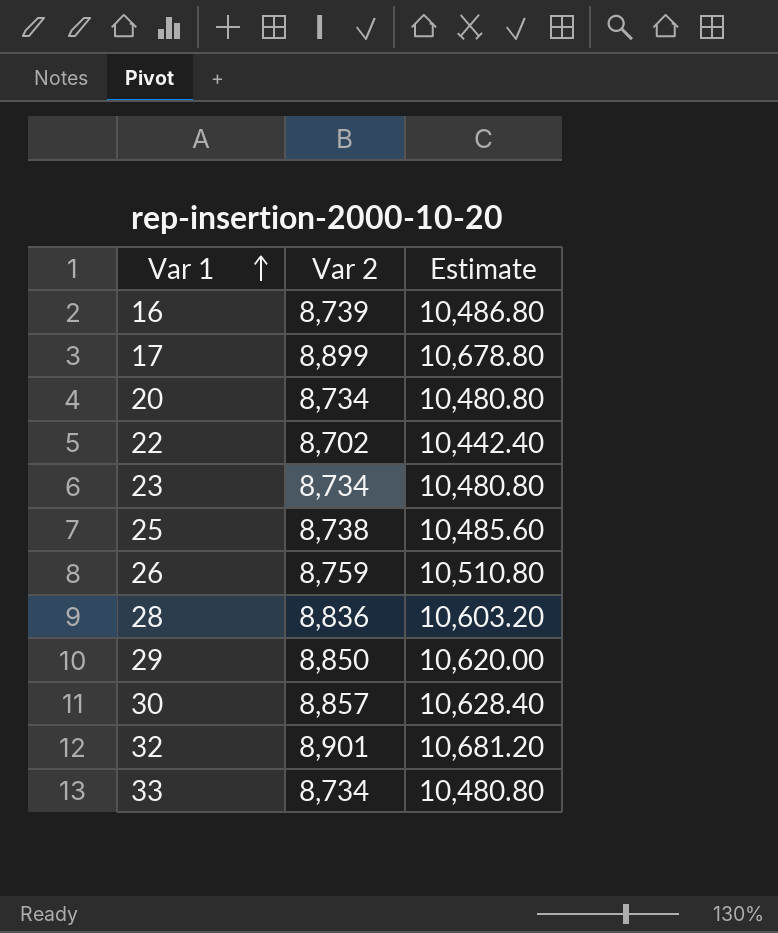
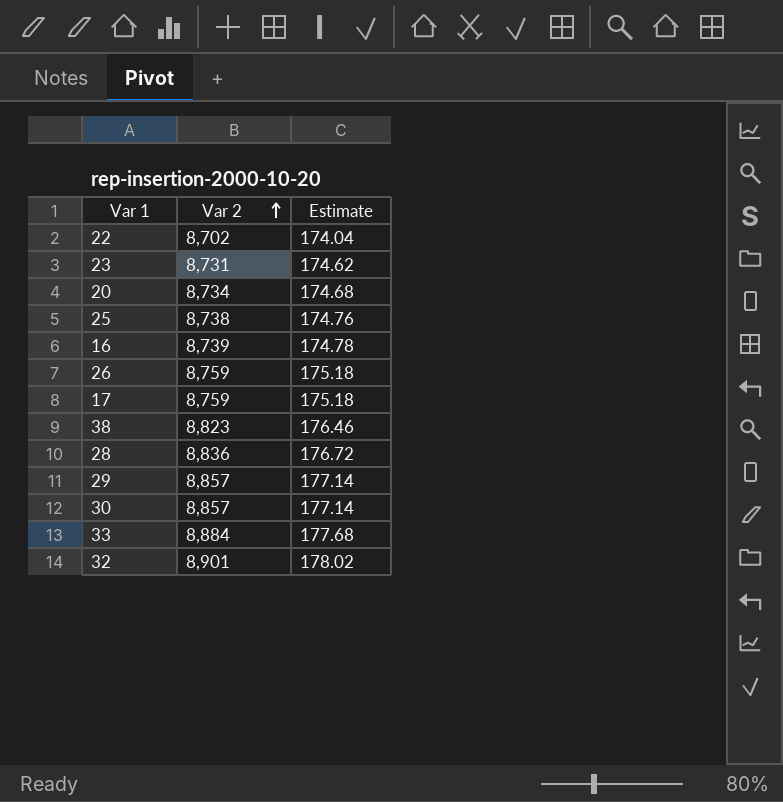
row order: Var 1 ascending -> Var 2 ascending
column Estimate | formula: [Var 2] * 1.2 -> [Var 2] * 0.02
23 | Var 2: 8,734 -> 8,731
17 | Var 2: 8,899 -> 8,759
row 38: none -> 8,823 | 176.46
29 | Var 2: 8,850 -> 8,857
33 | Var 2: 8,734 -> 8,884

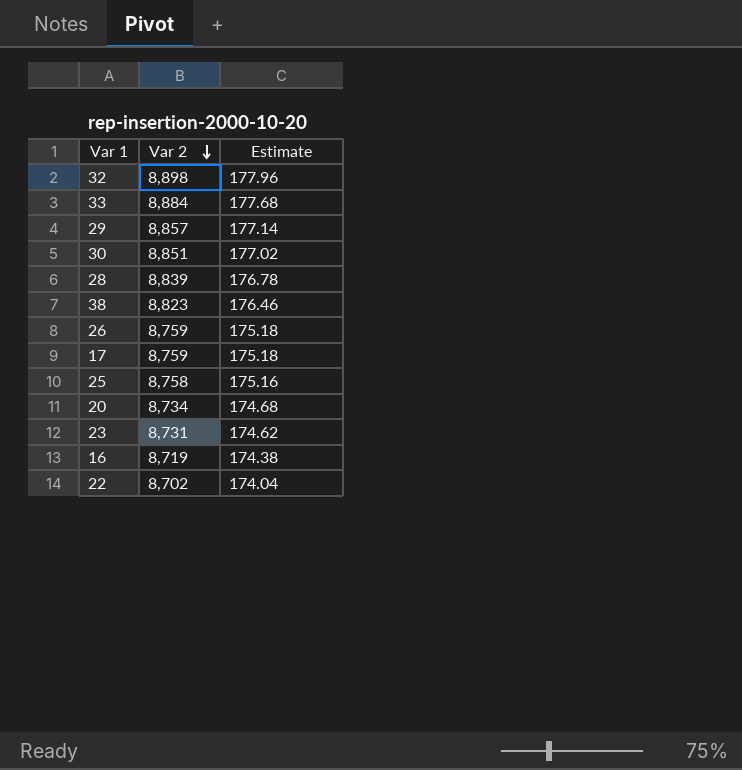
row order: Var 2 ascending -> Var 2 descending
32 | Var 2: 8,901 -> 8,898
32 | Estimate: 178.02 -> 177.96
30 | Var 2: 8,857 -> 8,851
30 | Estimate: 177.14 -> 177.02
28 | Var 2: 8,836 -> 8,839
28 | Estimate: 176.72 -> 176.78
25 | Var 2: 8,738 -> 8,758
25 | Estimate: 174.76 -> 175.16
16 | Var 2: 8,739 -> 8,719
16 | Estimate: 174.78 -> 174.38

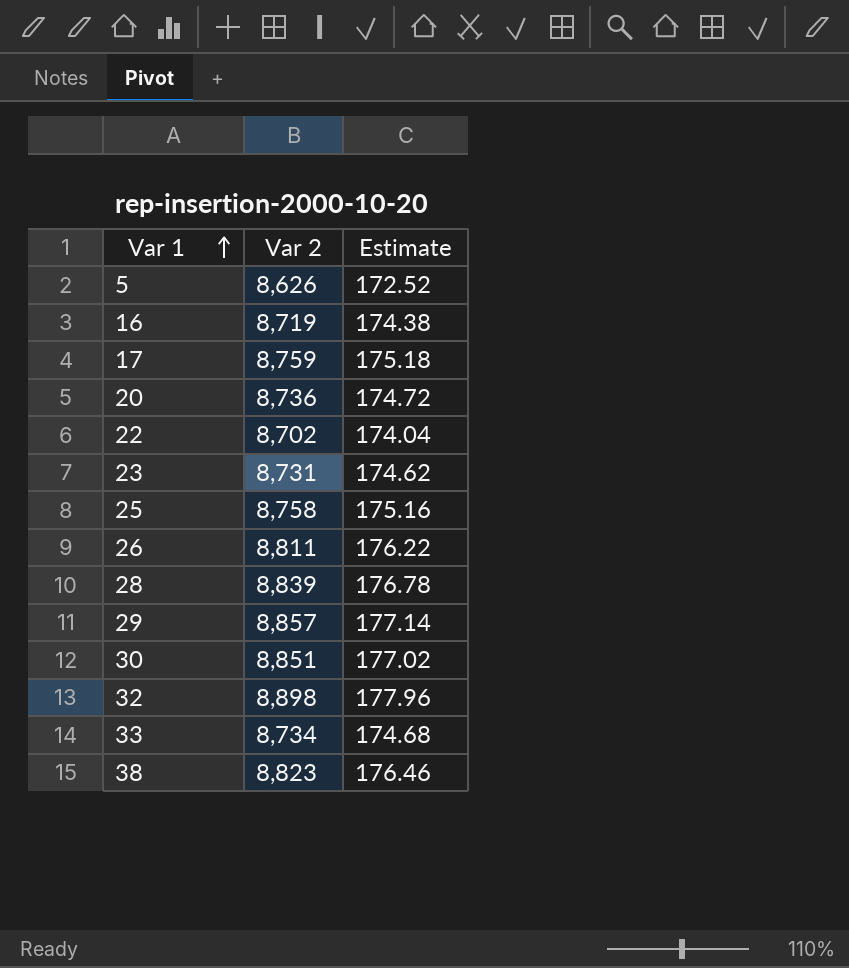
row order: Var 2 descending -> Var 1 ascending
row 5: none -> 8,626 | 172.52
20 | Var 2: 8,734 -> 8,736
20 | Estimate: 174.68 -> 174.72
26 | Var 2: 8,759 -> 8,811
26 | Estimate: 175.18 -> 176.22
33 | Var 2: 8,884 -> 8,734
33 | Estimate: 177.68 -> 174.68

